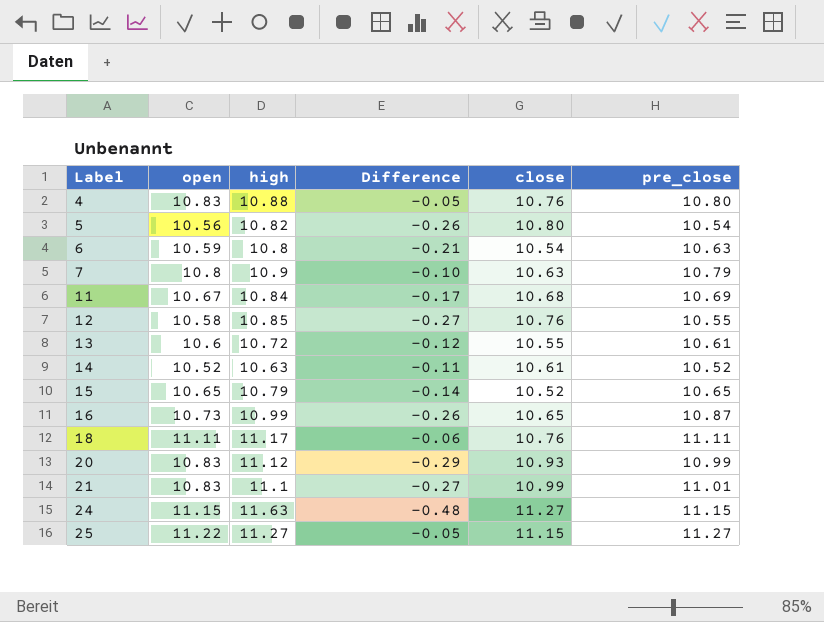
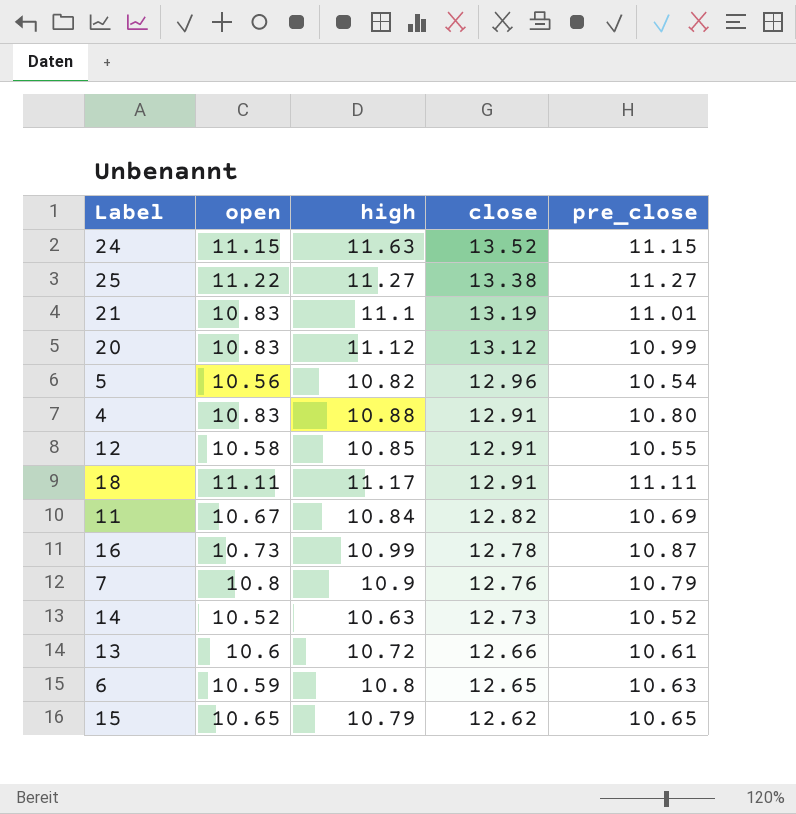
row order: Label ascending -> close descending
column Difference | formula: [open] - [high] -> none
24 | close: 11.27 -> 13.52
25 | close: 11.15 -> 13.38
21 | close: 10.99 -> 13.19
20 | close: 10.93 -> 13.12
5 | close: 10.80 -> 12.96
4 | close: 10.76 -> 12.91
12 | close: 10.76 -> 12.91
18 | close: 10.76 -> 12.91
11 | close: 10.68 -> 12.82
16 | close: 10.65 -> 12.78
7 | close: 10.63 -> 12.76
14 | close: 10.61 -> 12.73
13 | close: 10.55 -> 12.66
6 | close: 10.54 -> 12.65
15 | close: 10.52 -> 12.62

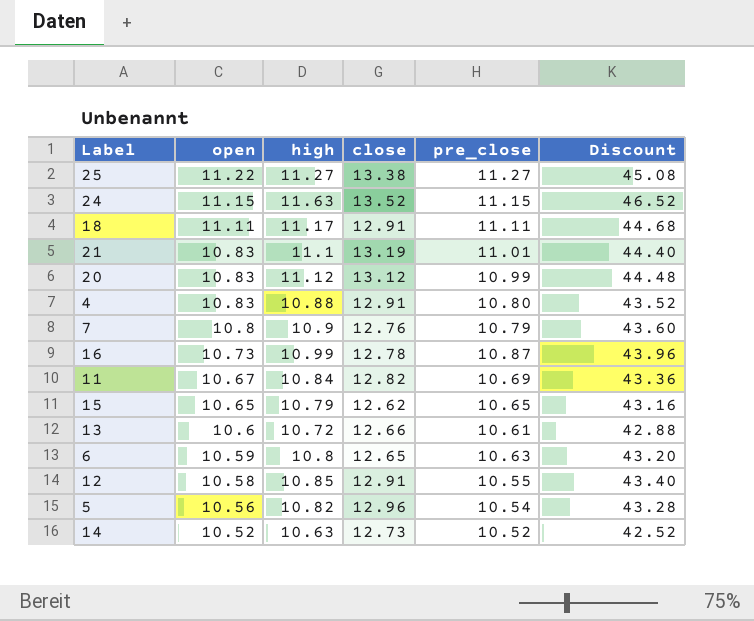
row order: close descending -> open descending
column Discount | formula: none -> [high] * 4

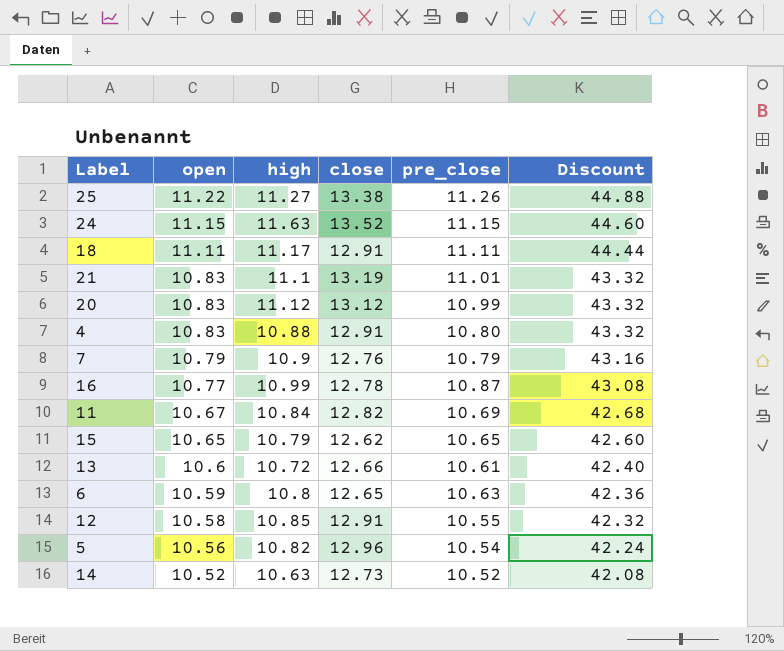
column Discount | formula: [high] * 4 -> [open] * 4
25 | pre_close: 11.27 -> 11.26
7 | open: 10.8 -> 10.79
16 | open: 10.73 -> 10.77

